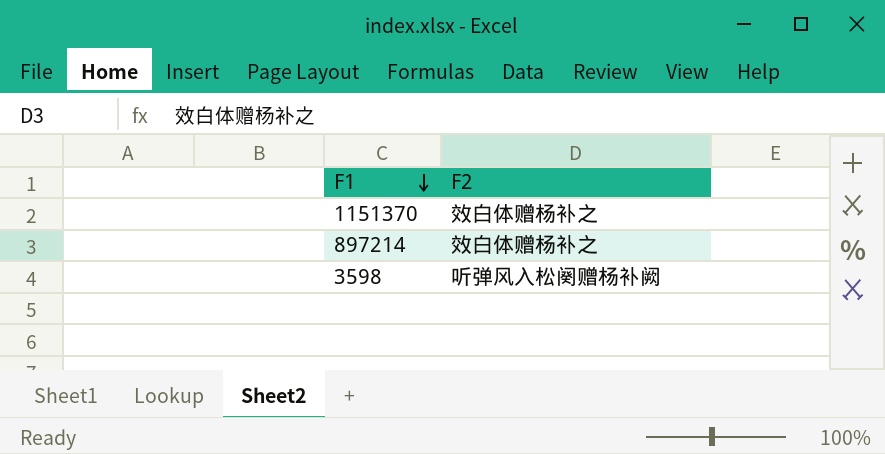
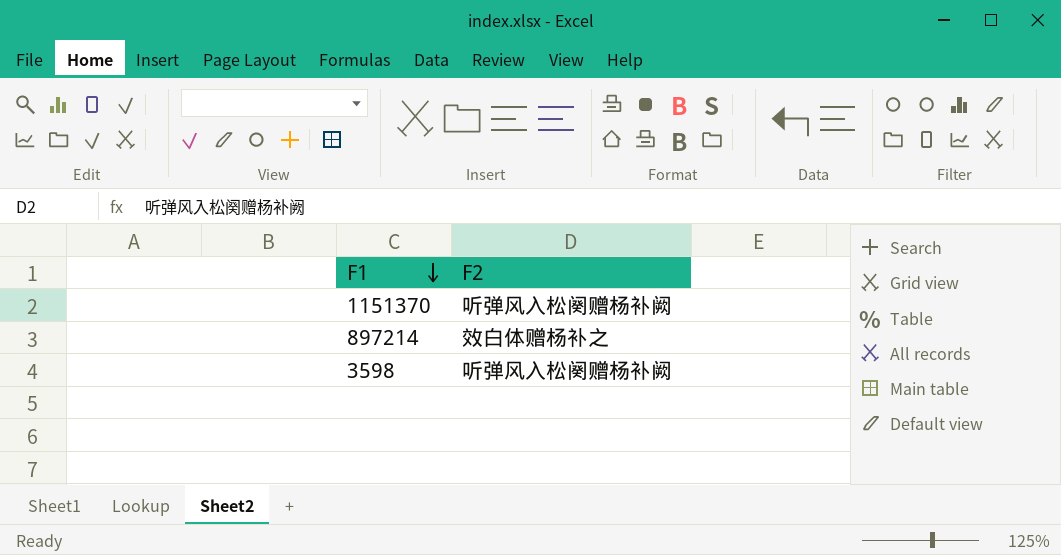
1151370 | F2: 效白体赠杨补之 -> 听弹风入松阕赠杨补阙

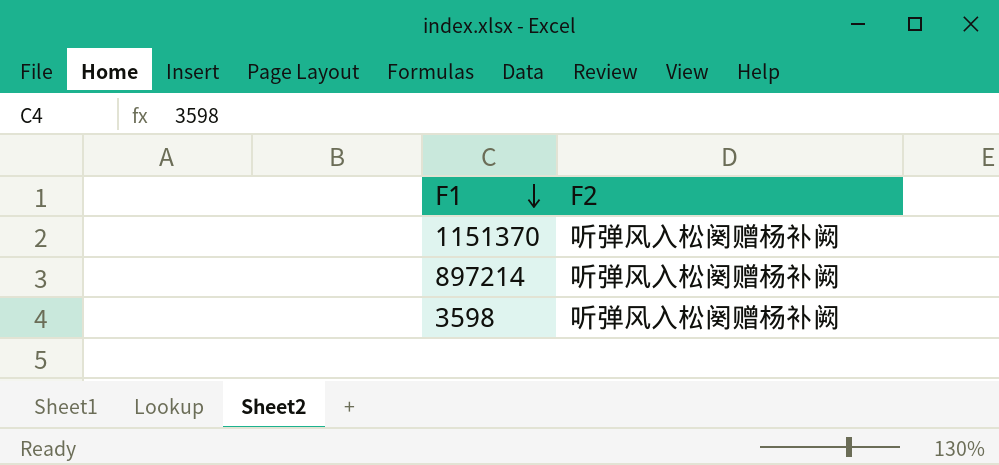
897214 | F2: 效白体赠杨补之 -> 听弹风入松阕赠杨补阙

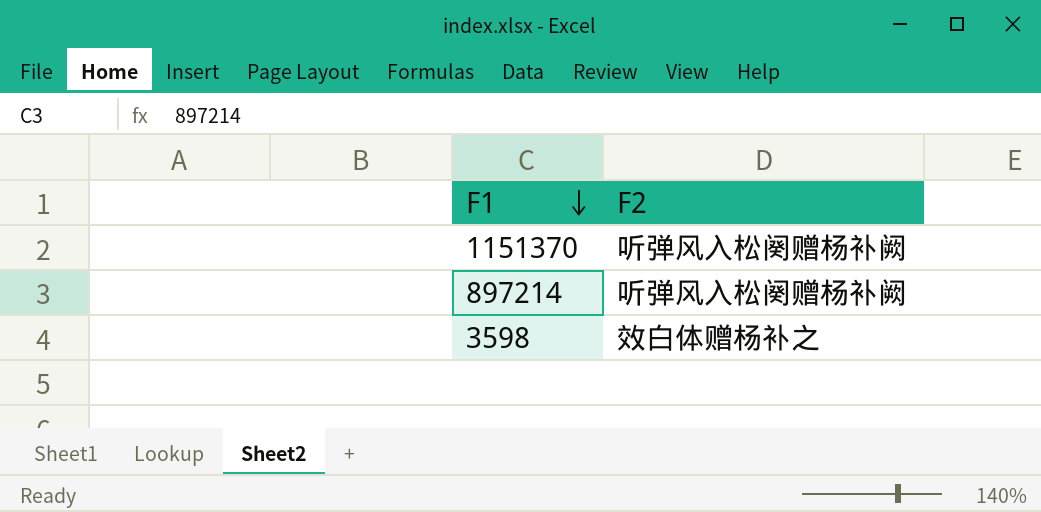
3598 | F2: 听弹风入松阕赠杨补阙 -> 效白体赠杨补之

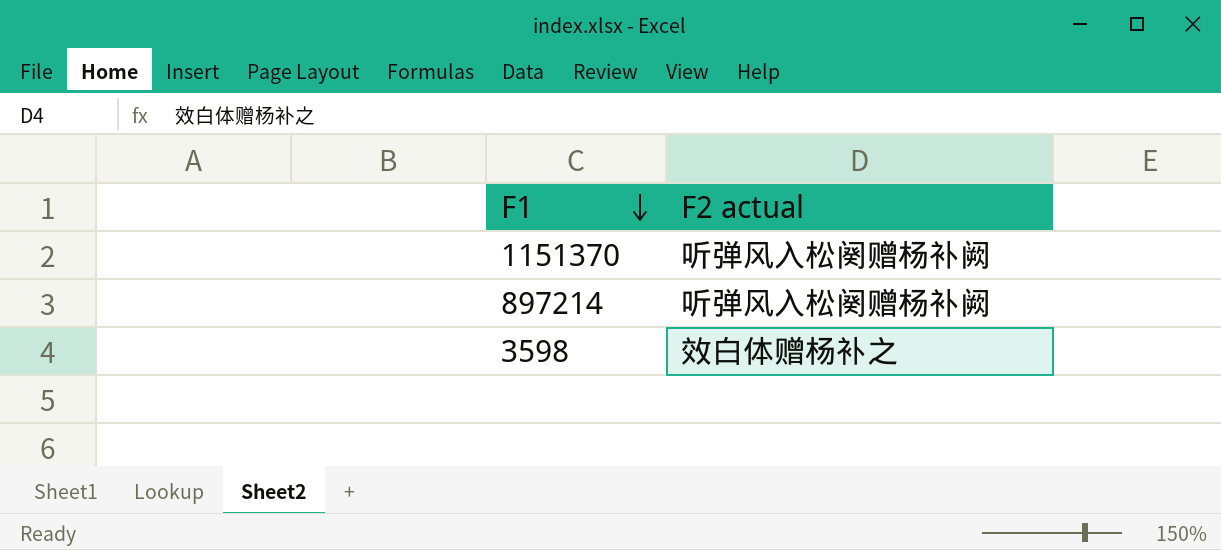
column name: F2 -> F2 actual

